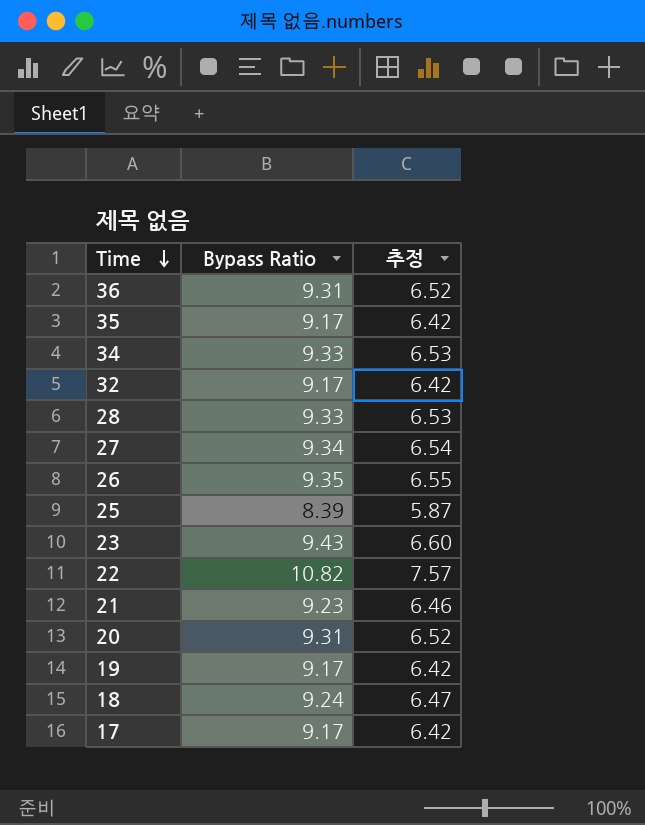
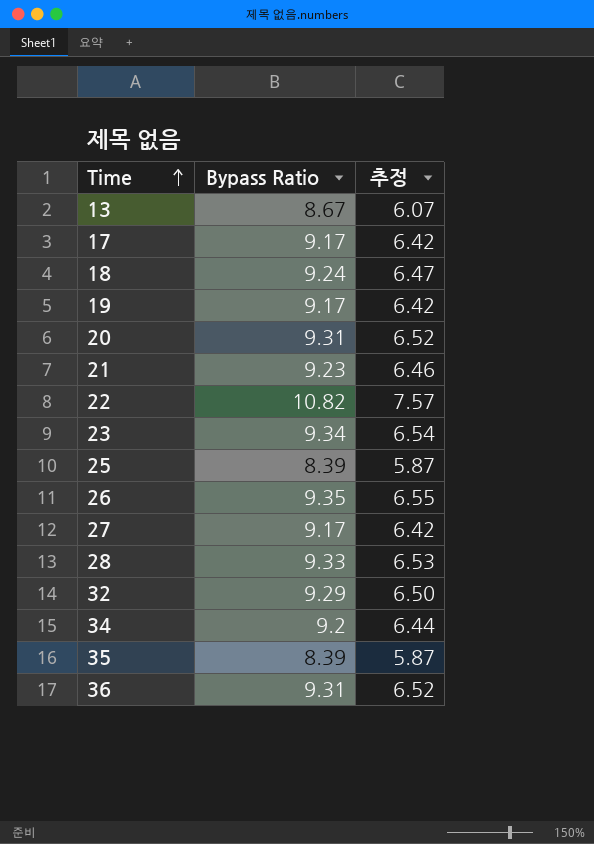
row order: Time descending -> Time ascending
row 13: none -> 8.67 | 6.07
23 | Bypass Ratio: 9.43 -> 9.34
23 | 추정: 6.60 -> 6.54
27 | Bypass Ratio: 9.34 -> 9.17
27 | 추정: 6.54 -> 6.42
32 | Bypass Ratio: 9.17 -> 9.29
32 | 추정: 6.42 -> 6.50
34 | Bypass Ratio: 9.33 -> 9.2
34 | 추정: 6.53 -> 6.44
35 | Bypass Ratio: 9.17 -> 8.39
35 | 추정: 6.42 -> 5.87

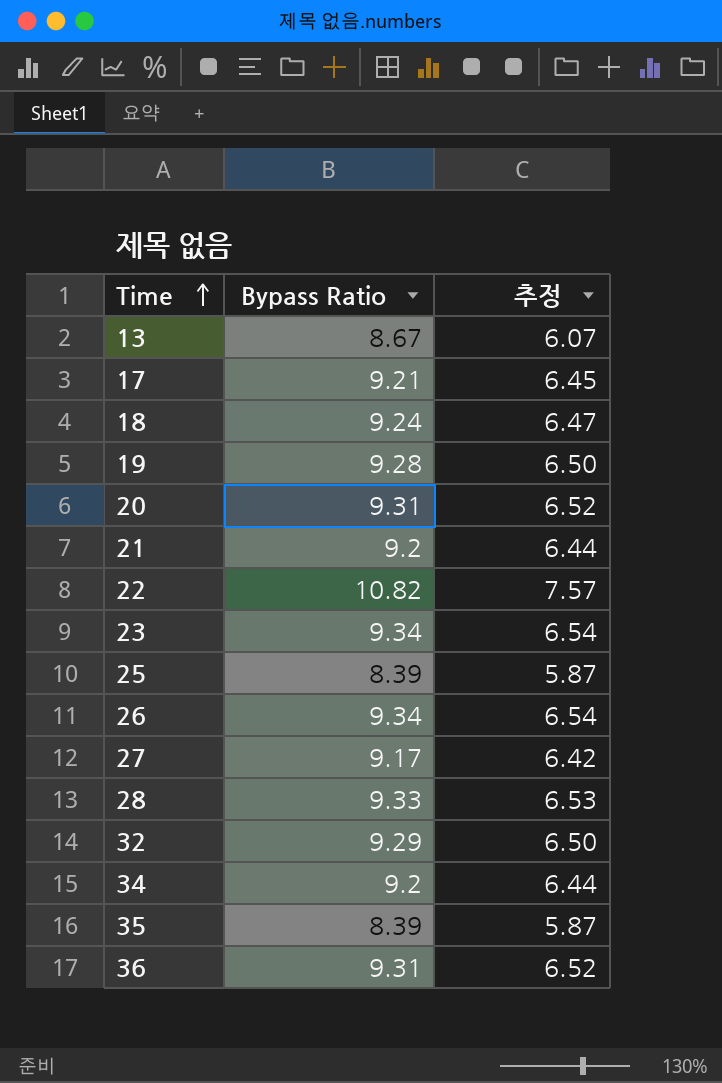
17 | Bypass Ratio: 9.17 -> 9.21
17 | 추정: 6.42 -> 6.45
19 | Bypass Ratio: 9.17 -> 9.28
19 | 추정: 6.42 -> 6.50
21 | Bypass Ratio: 9.23 -> 9.2
21 | 추정: 6.46 -> 6.44
26 | Bypass Ratio: 9.35 -> 9.34
26 | 추정: 6.55 -> 6.54

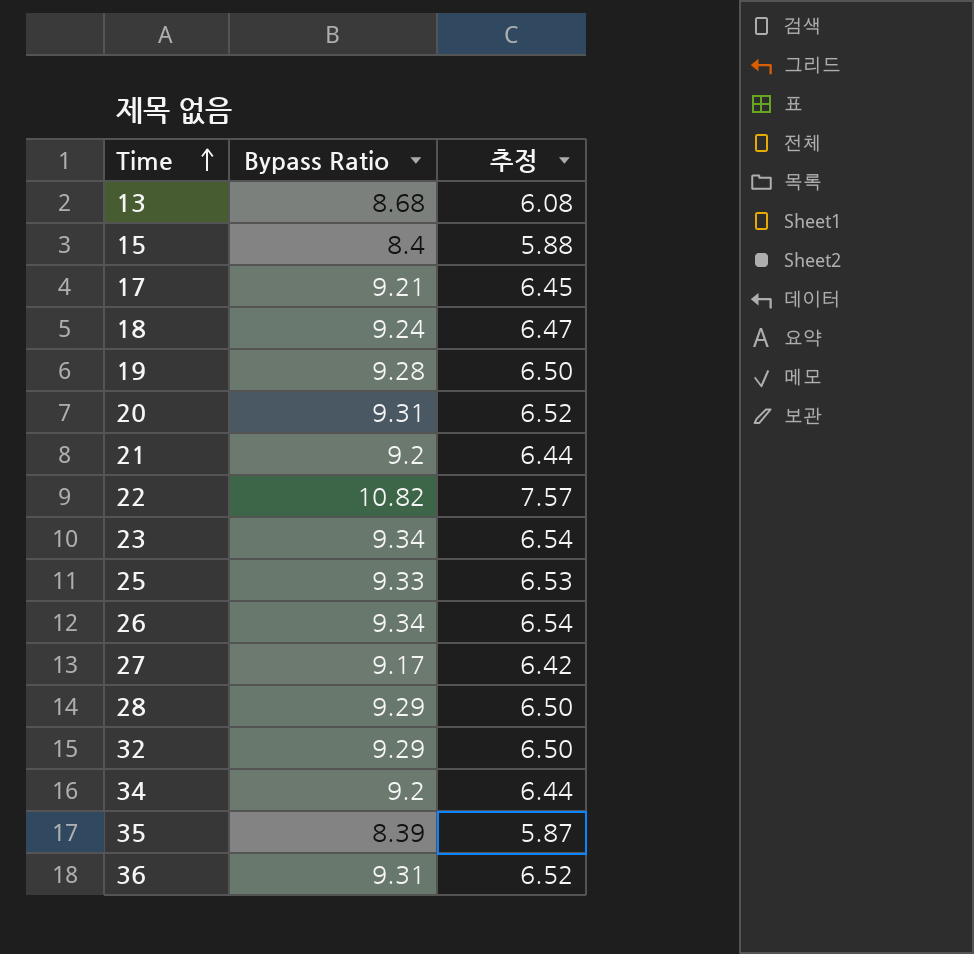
13 | Bypass Ratio: 8.67 -> 8.68
13 | 추정: 6.07 -> 6.08
row 15: none -> 8.4 | 5.88
25 | Bypass Ratio: 8.39 -> 9.33
25 | 추정: 5.87 -> 6.53
28 | Bypass Ratio: 9.33 -> 9.29
28 | 추정: 6.53 -> 6.50

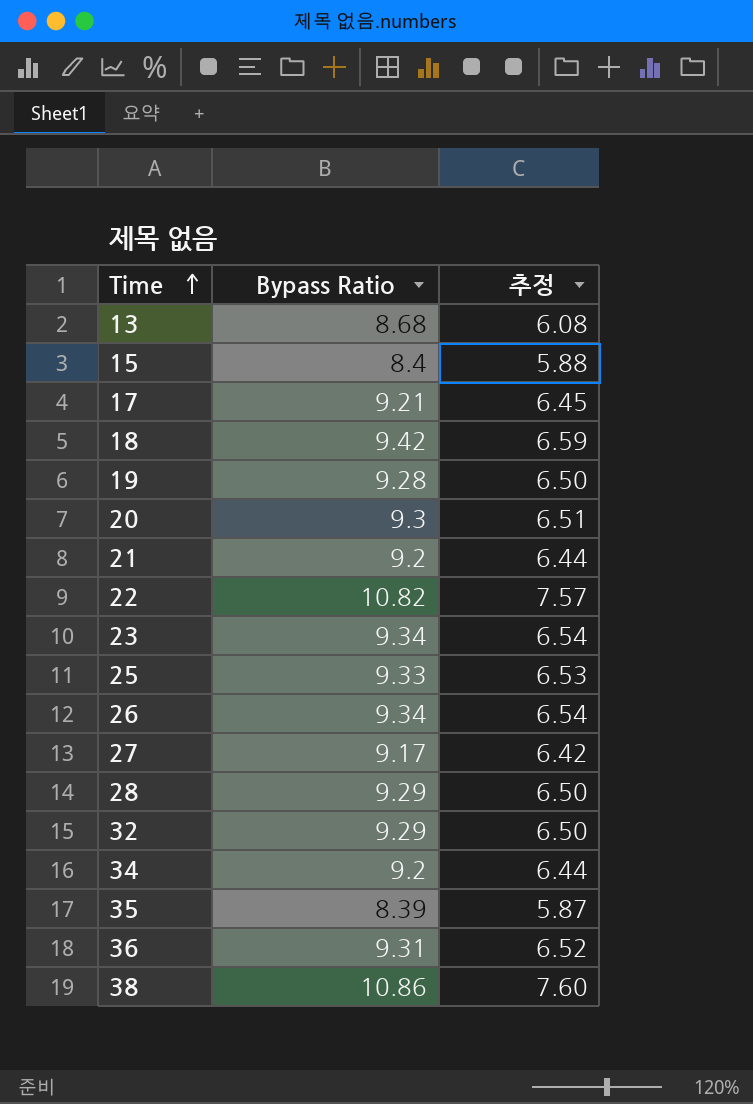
18 | Bypass Ratio: 9.24 -> 9.42
18 | 추정: 6.47 -> 6.59
20 | Bypass Ratio: 9.31 -> 9.3
20 | 추정: 6.52 -> 6.51
row 38: none -> 10.86 | 7.60

